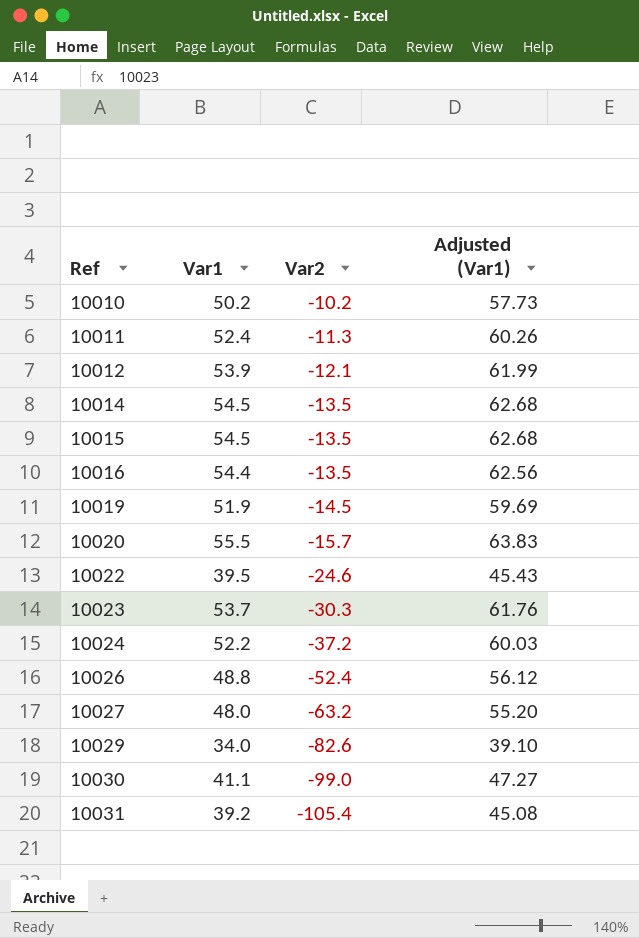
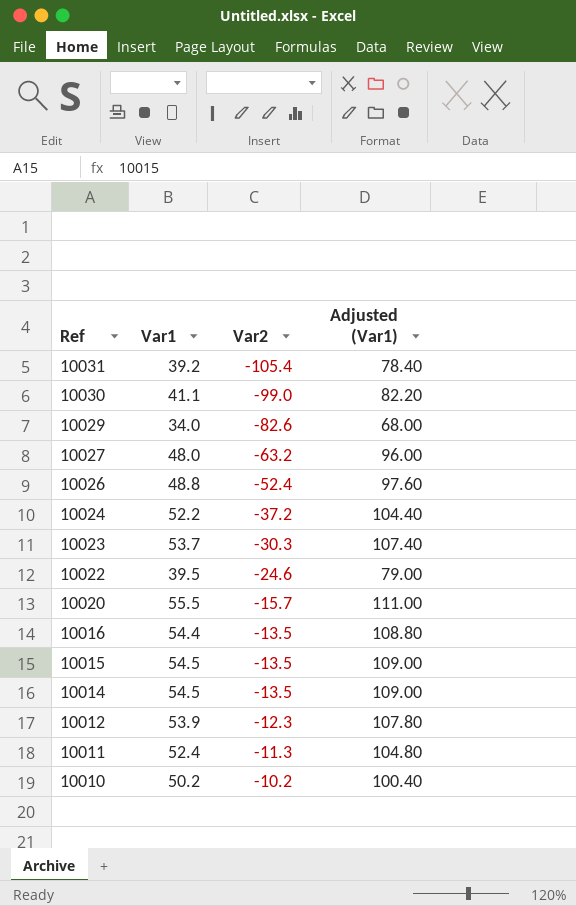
row order: Ref ascending -> Ref descending
column Adjusted (Var1) | formula: [Var1] * 1.15 -> [Var1] * 2
row 10019: 51.9 | -14.5 | 59.69 -> none
10012 | Var2: -12.1 -> -12.3

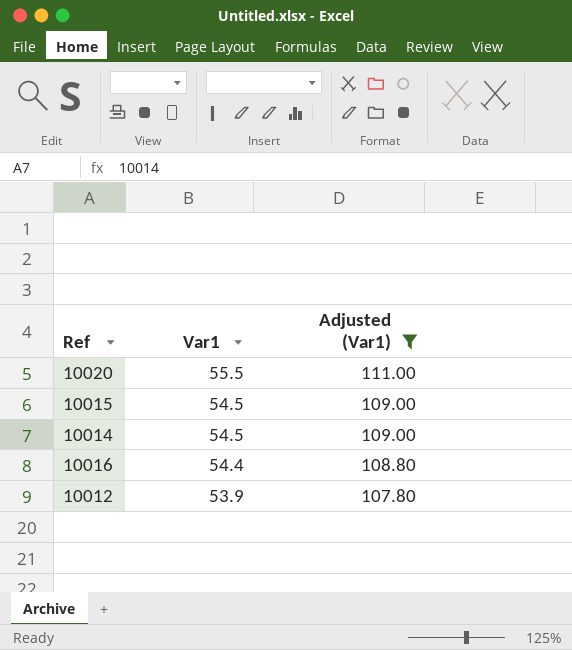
filter: none -> Adjusted (Var1) >= 107.80
row order: Ref descending -> Var1 descending
column Var2 | position: 3 -> none

